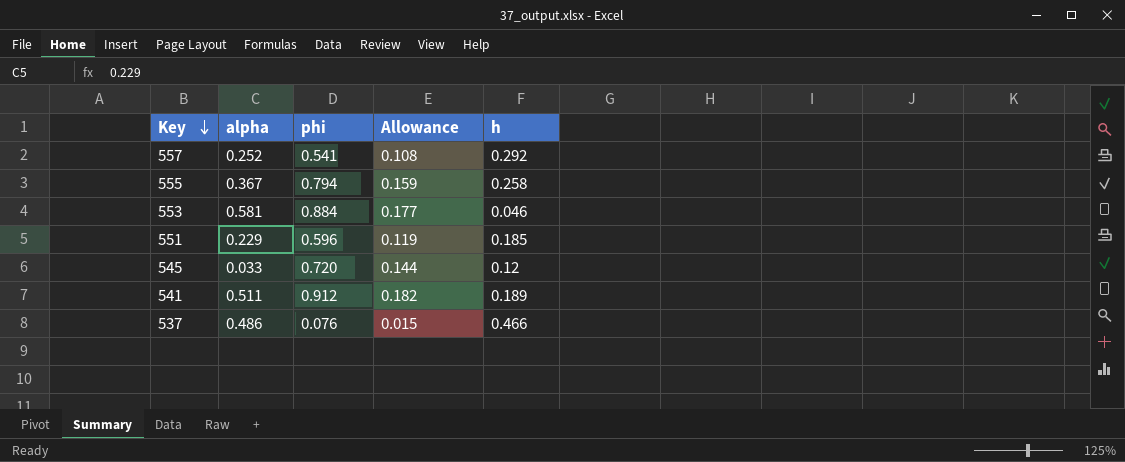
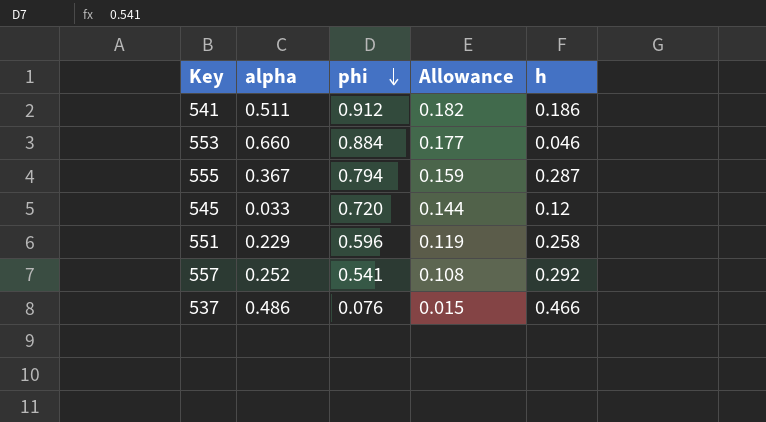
row order: Key descending -> phi descending
541 | h: 0.189 -> 0.186
553 | alpha: 0.581 -> 0.660
555 | h: 0.258 -> 0.287
551 | h: 0.185 -> 0.258

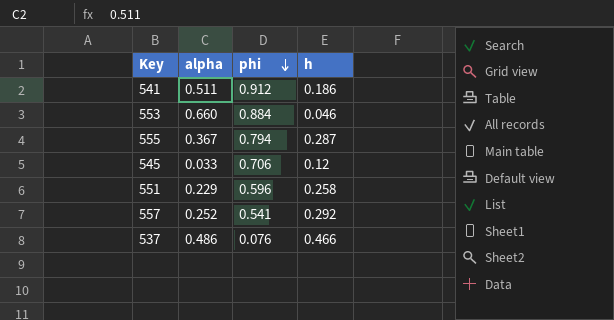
column Allowance | formula: [phi] * 0.2 -> none
545 | phi: 0.720 -> 0.706

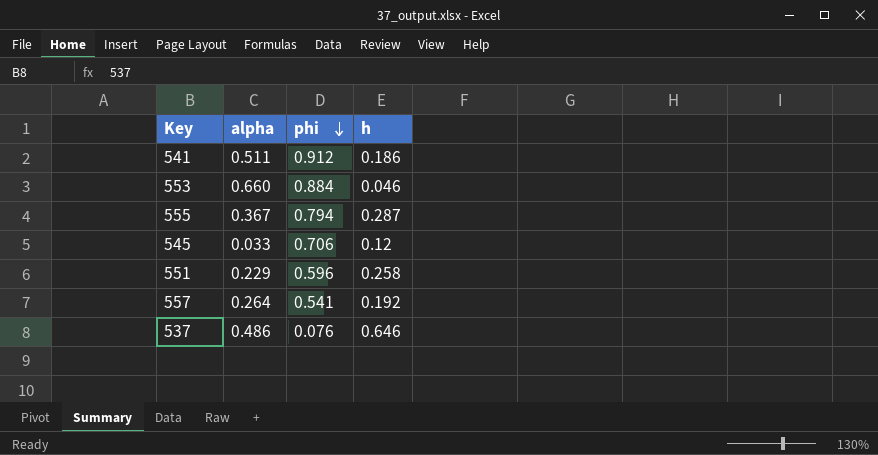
557 | alpha: 0.252 -> 0.264
557 | h: 0.292 -> 0.192
537 | h: 0.466 -> 0.646

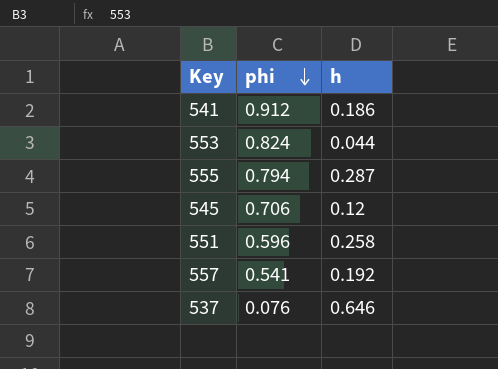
column alpha | position: 2 -> none
553 | phi: 0.884 -> 0.824
553 | h: 0.046 -> 0.044

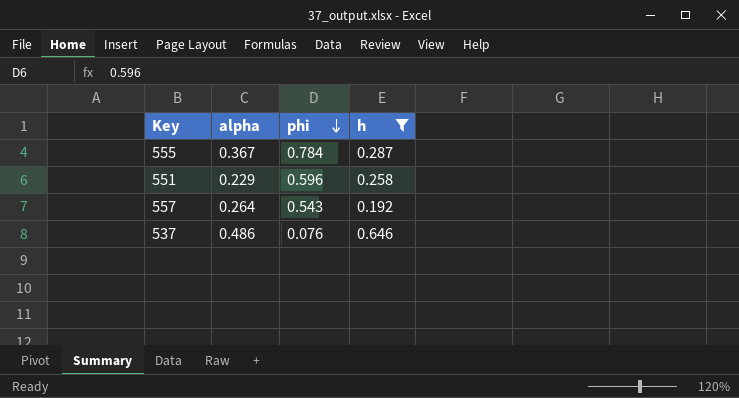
filter: none -> h >= 0.192
column alpha | position: none -> 2
555 | phi: 0.794 -> 0.784
557 | phi: 0.541 -> 0.543

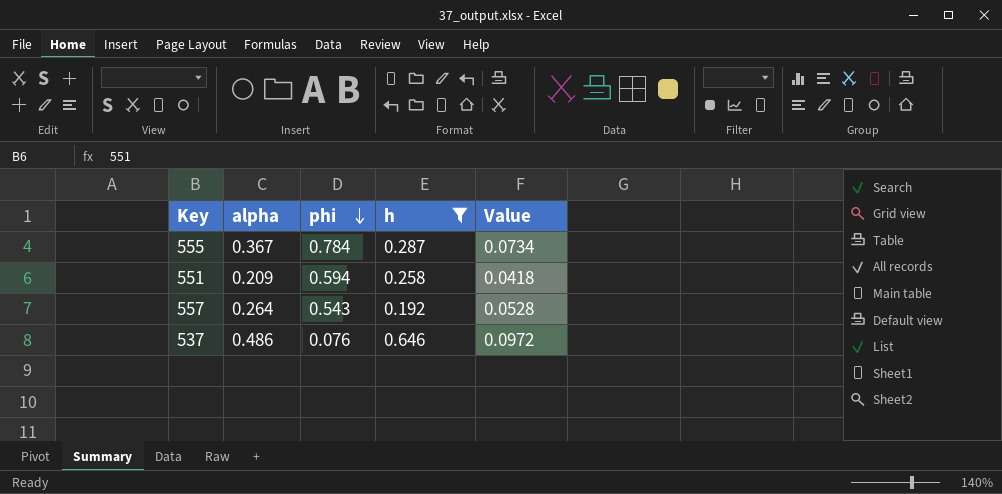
column Value | formula: none -> [alpha] * 0.2
551 | alpha: 0.229 -> 0.209
551 | phi: 0.596 -> 0.594

